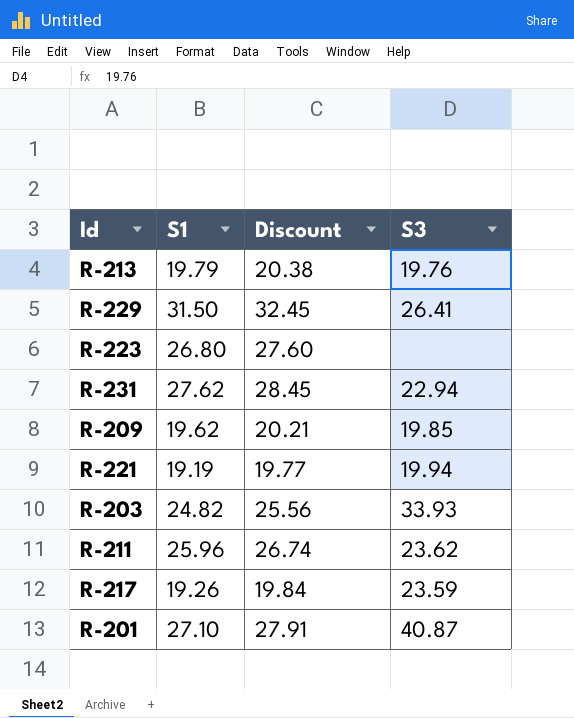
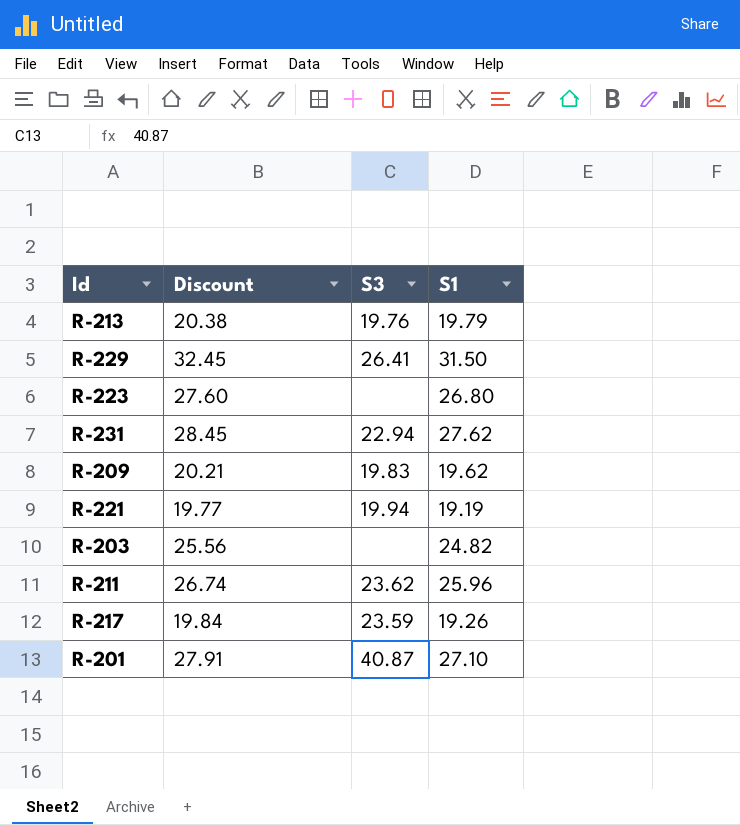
column S1 | position: 2 -> 4
R-209 | S3: 19.85 -> 19.83
R-203 | S3: 33.93 -> none

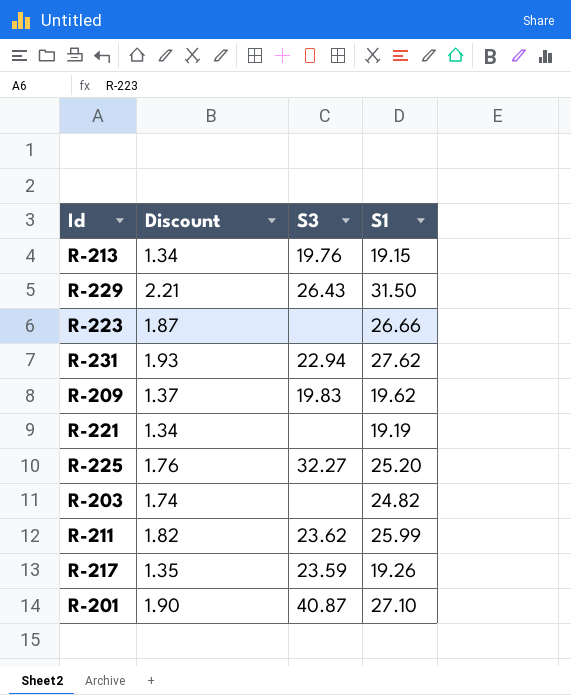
column Discount | formula: [S1] * 1.03 -> [S1] * 0.07
R-213 | S1: 19.79 -> 19.15
R-229 | S3: 26.41 -> 26.43
R-223 | S1: 26.80 -> 26.66
R-221 | S3: 19.94 -> none
row R-225: none -> 1.76 | 32.27 | 25.20
R-211 | S1: 25.96 -> 25.99

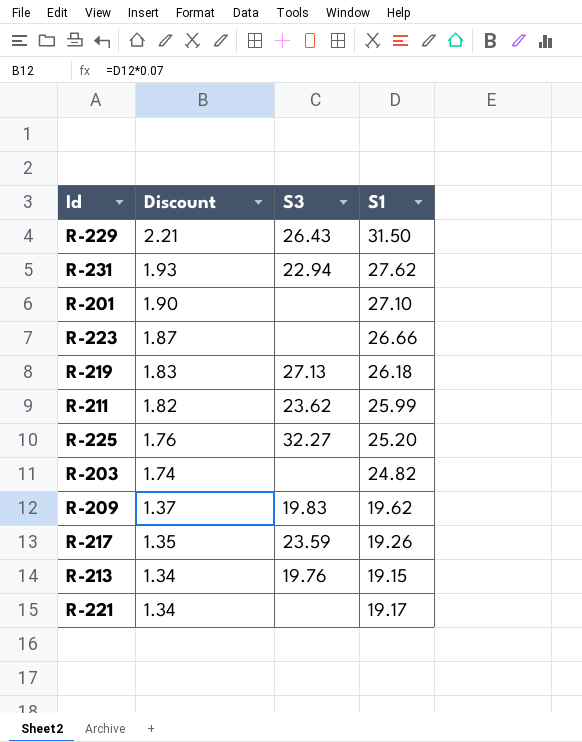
row order: none -> Discount descending
R-201 | S3: 40.87 -> none
row R-219: none -> 1.83 | 27.13 | 26.18
R-221 | S1: 19.19 -> 19.17

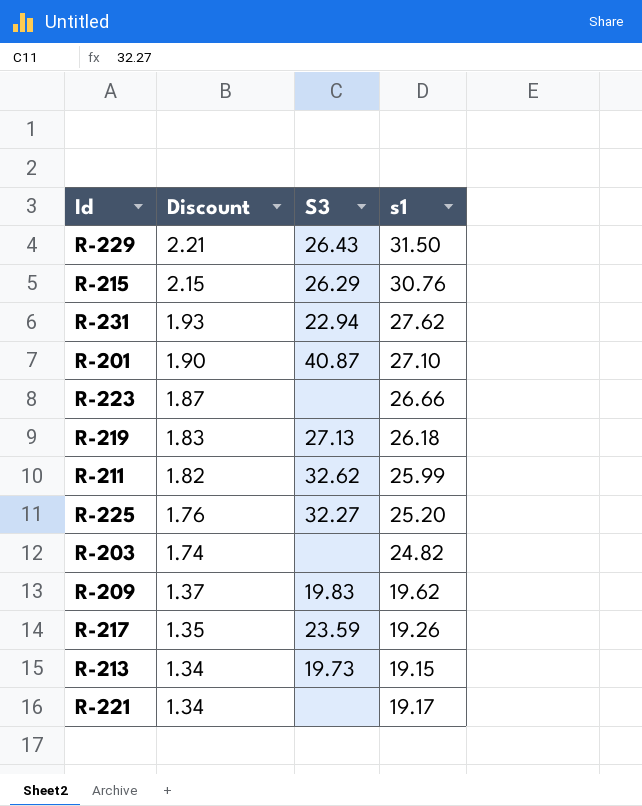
column name: S1 -> s1
row R-215: none -> 2.15 | 26.29 | 30.76
R-201 | S3: none -> 40.87
R-211 | S3: 23.62 -> 32.62
R-213 | S3: 19.76 -> 19.73

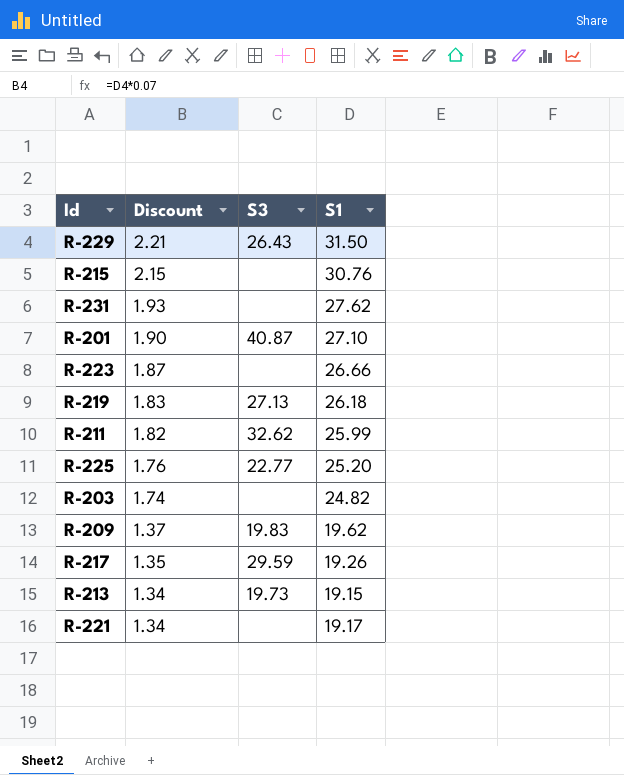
column name: s1 -> S1
R-215 | S3: 26.29 -> none
R-231 | S3: 22.94 -> none
R-225 | S3: 32.27 -> 22.77
R-217 | S3: 23.59 -> 29.59

